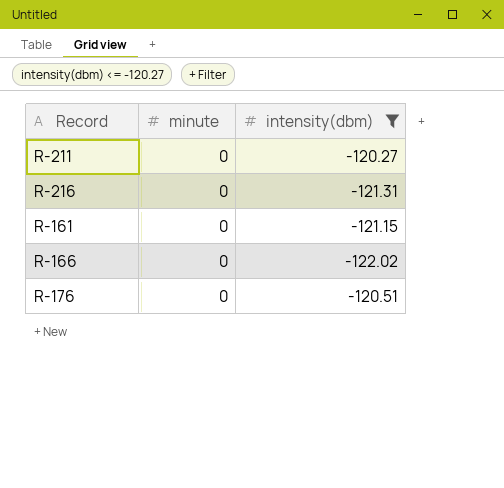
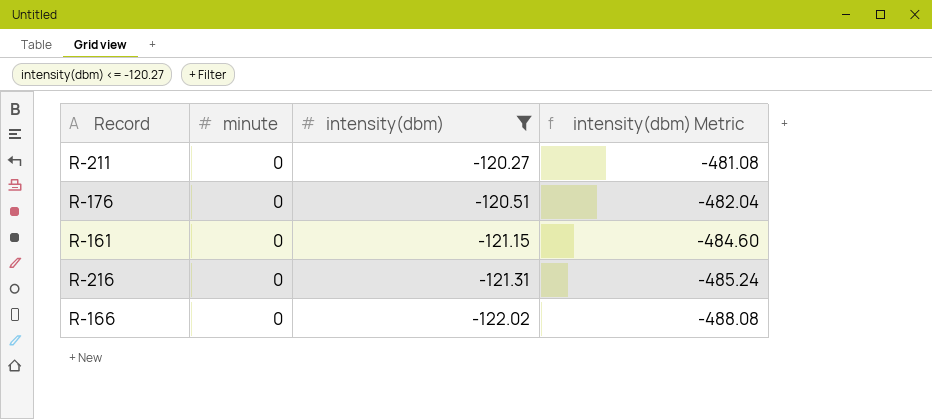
row order: none -> intensity(dbm) descending
column intensity(dbm) Metric | formula: none -> [intensity(dbm)] * 4

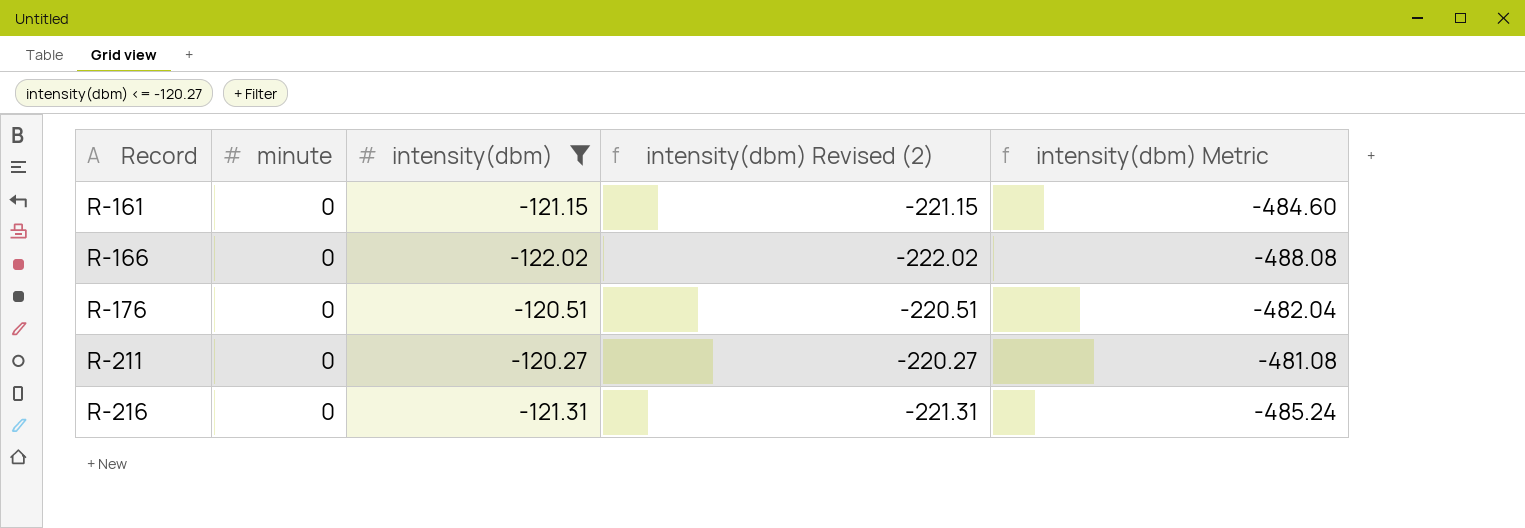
row order: intensity(dbm) descending -> Record ascending
column intensity(dbm) Revised (2) | formula: none -> [intensity(dbm)] - 100

